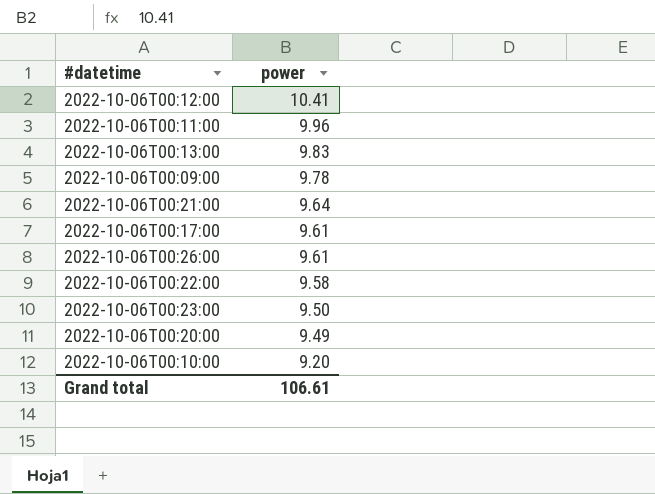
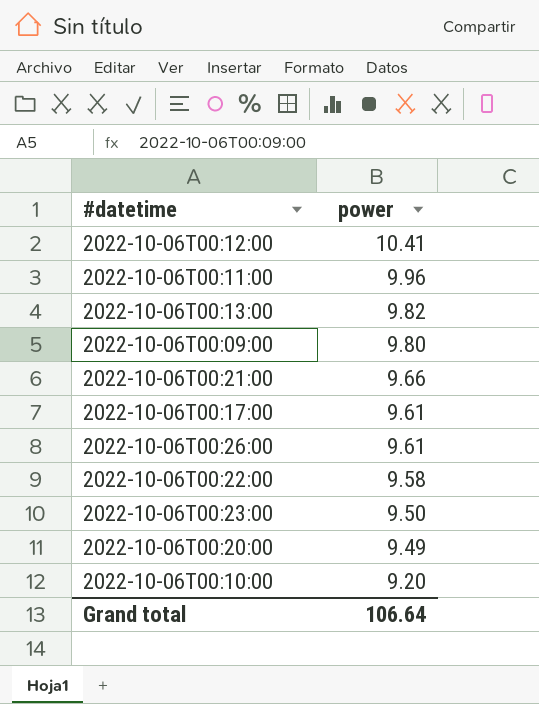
2022-10-06T00:13:00 | power: 9.83 -> 9.82
2022-10-06T00:09:00 | power: 9.78 -> 9.80
2022-10-06T00:21:00 | power: 9.64 -> 9.66
Grand total | power: 106.61 -> 106.64

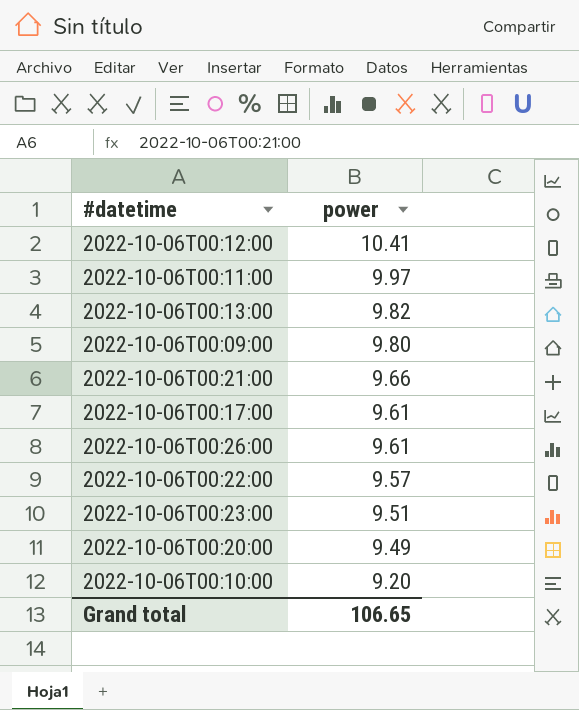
2022-10-06T00:11:00 | power: 9.96 -> 9.97
2022-10-06T00:22:00 | power: 9.58 -> 9.57
2022-10-06T00:23:00 | power: 9.50 -> 9.51
Grand total | power: 106.64 -> 106.65

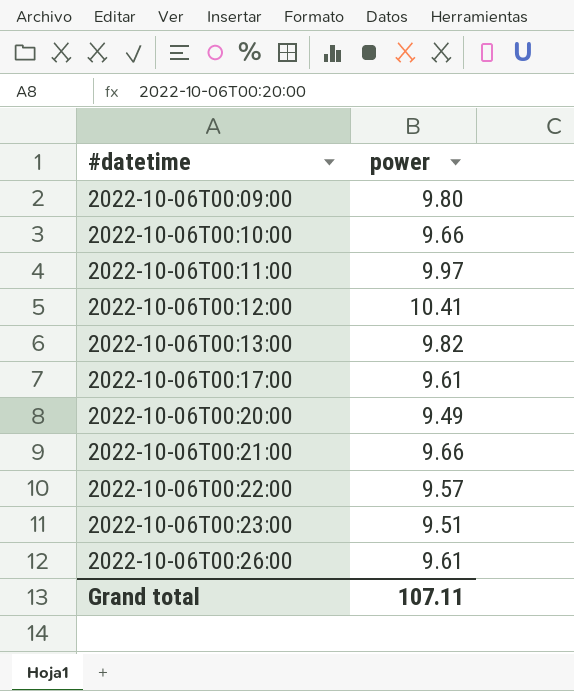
row order: power descending -> #datetime ascending
2022-10-06T00:10:00 | power: 9.20 -> 9.66
Grand total | power: 106.65 -> 107.11

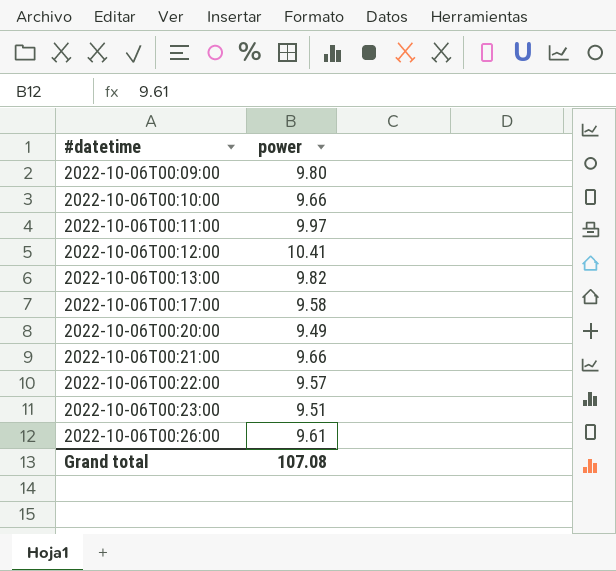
2022-10-06T00:17:00 | power: 9.61 -> 9.58
Grand total | power: 107.11 -> 107.08

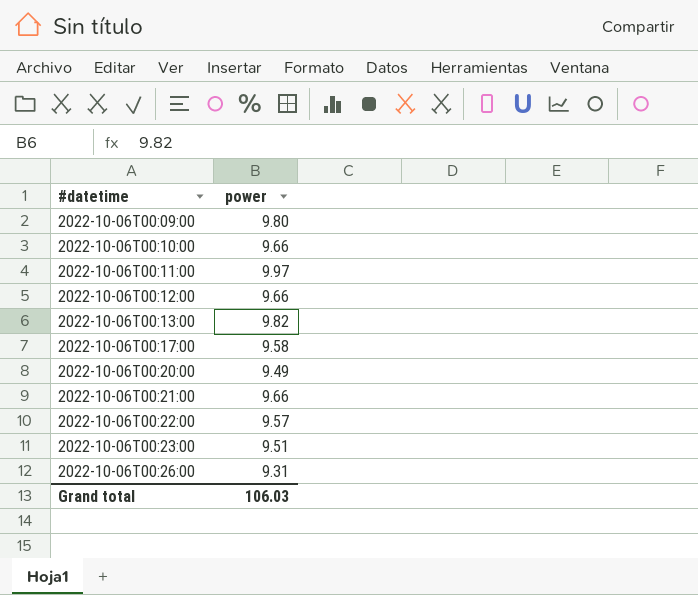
2022-10-06T00:12:00 | power: 10.41 -> 9.66
2022-10-06T00:26:00 | power: 9.61 -> 9.31
Grand total | power: 107.08 -> 106.03

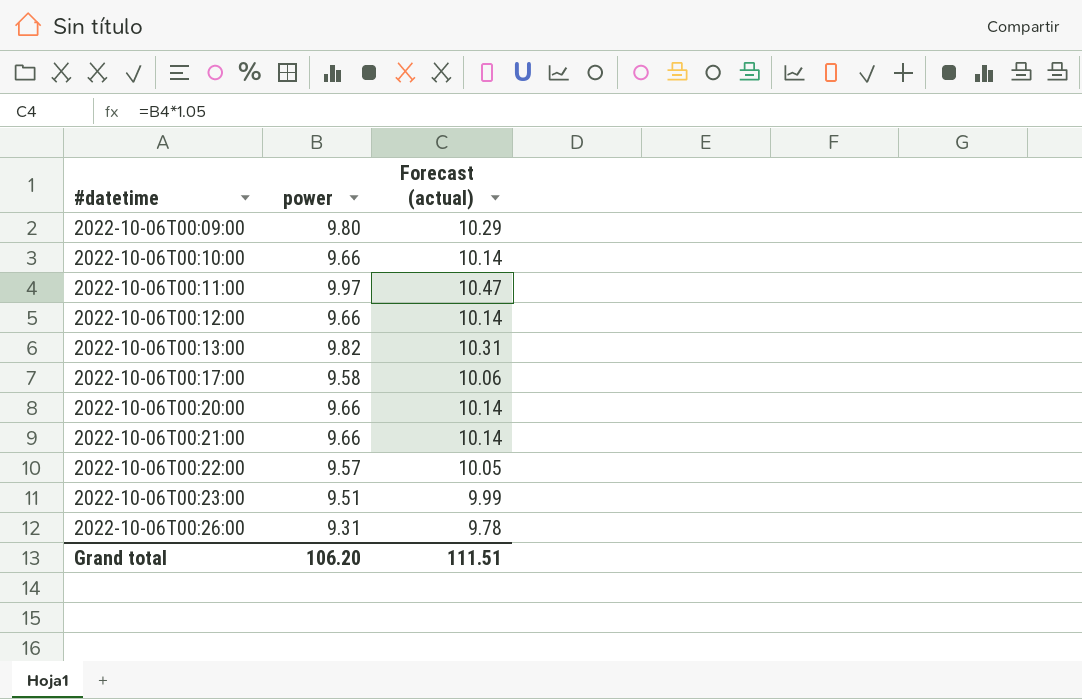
column Forecast (actual) | formula: none -> [power] * 1.05
2022-10-06T00:20:00 | power: 9.49 -> 9.66
Grand total | power: 106.03 -> 106.20

